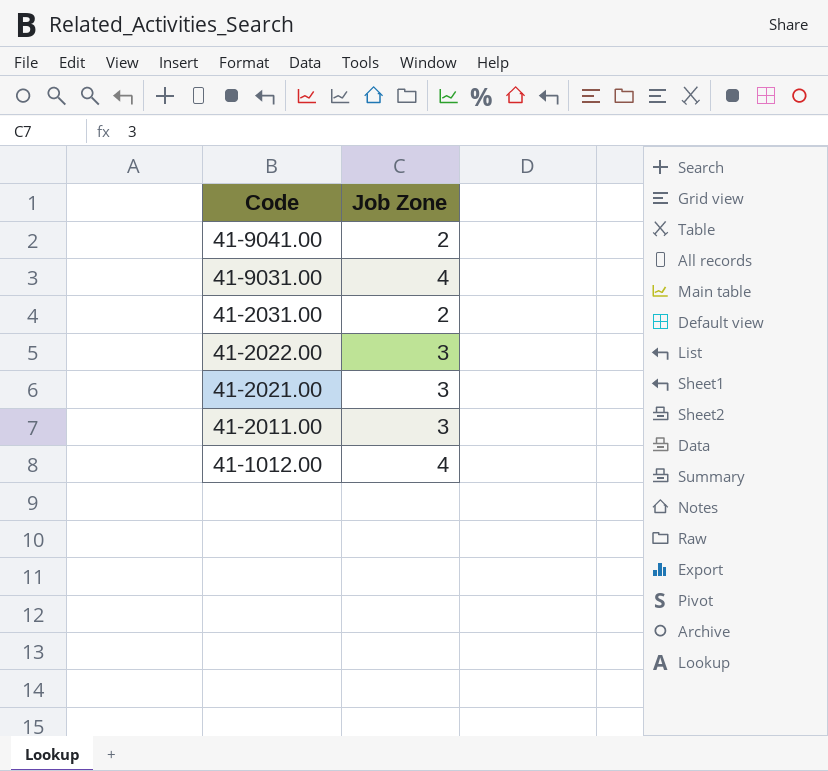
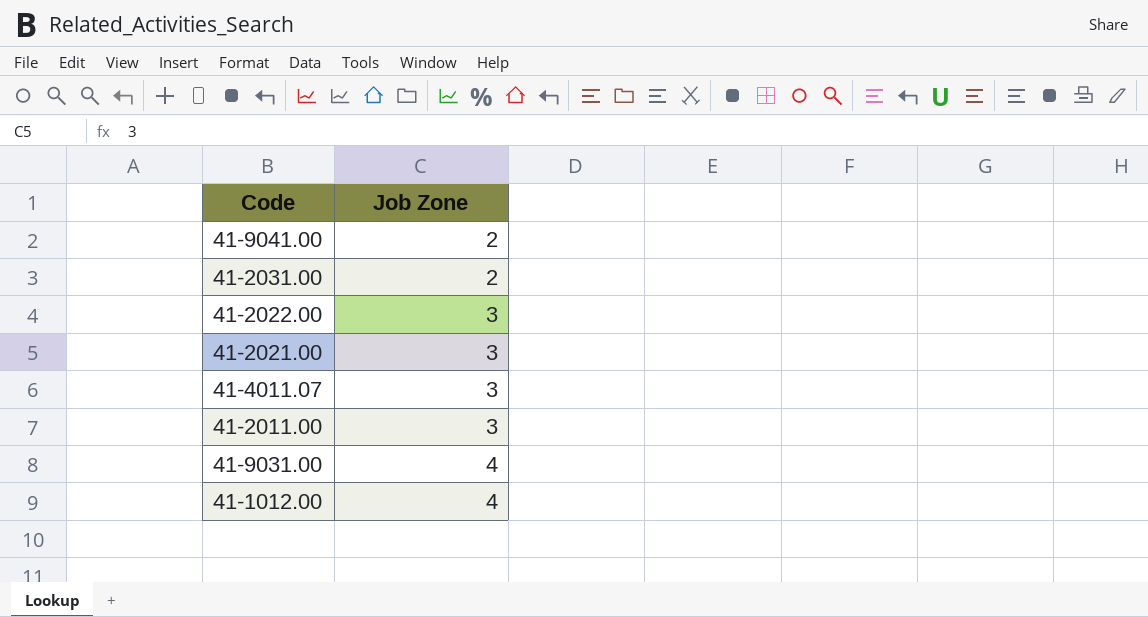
row order: Code descending -> Job Zone ascending
row 41-4011.07: none -> 3

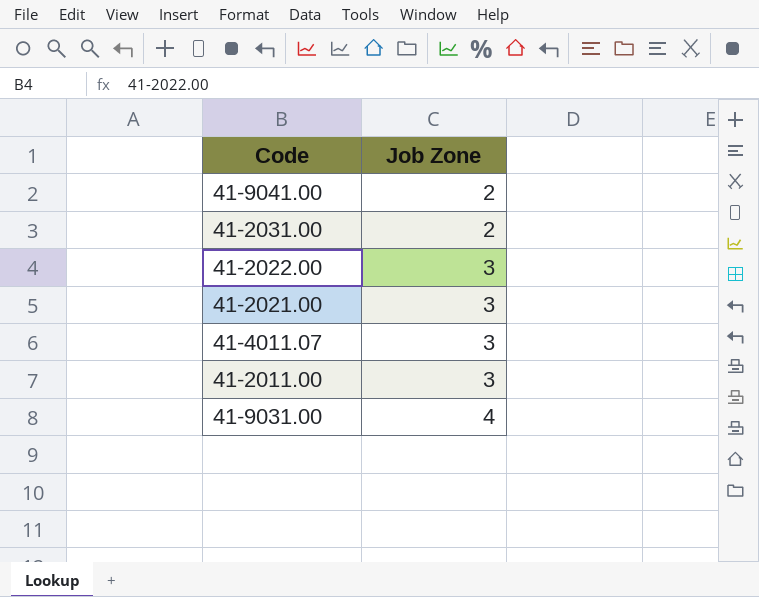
row 41-1012.00: 4 -> none

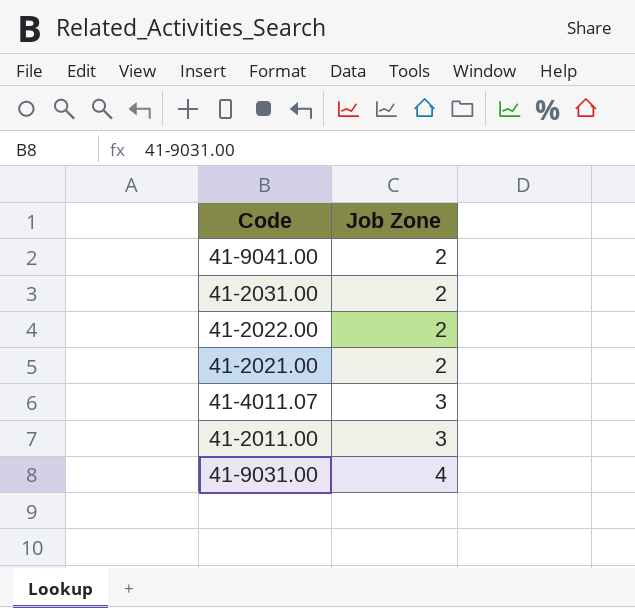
41-2022.00 | Job Zone: 3 -> 2
41-2021.00 | Job Zone: 3 -> 2

